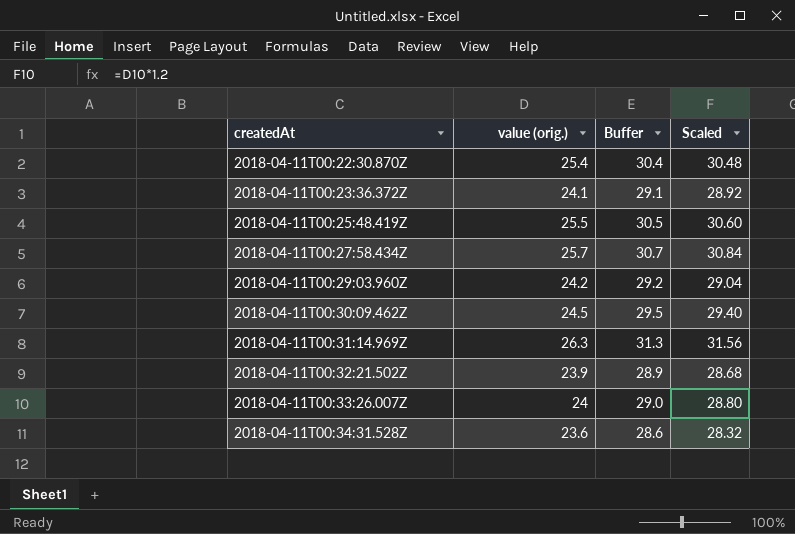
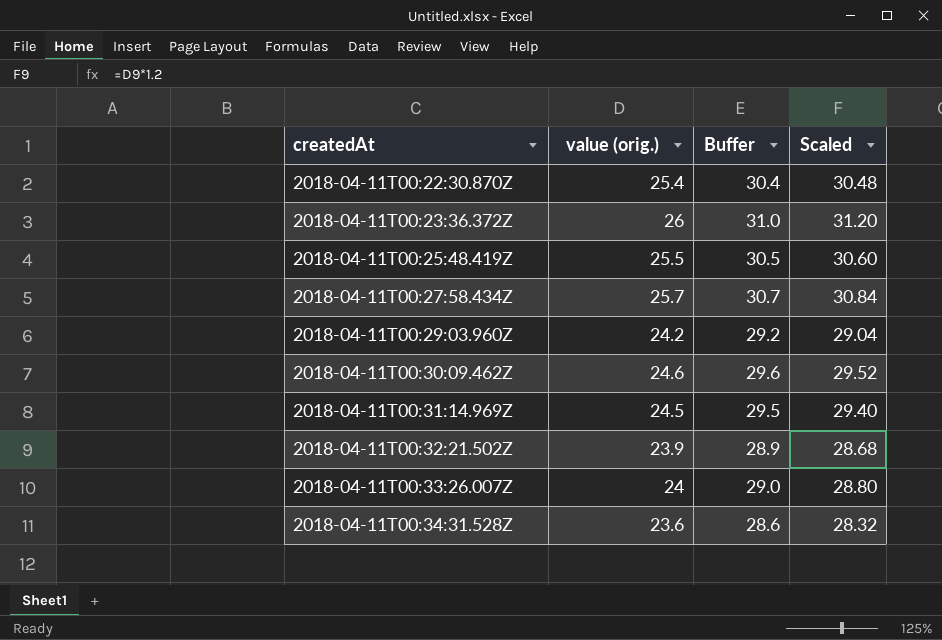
2018-04-11T00:23:36.372Z | value (orig.): 24.1 -> 26
2018-04-11T00:23:36.372Z | Buffer: 29.1 -> 31.0
2018-04-11T00:23:36.372Z | Scaled: 28.92 -> 31.20
2018-04-11T00:30:09.462Z | value (orig.): 24.5 -> 24.6
2018-04-11T00:30:09.462Z | Buffer: 29.5 -> 29.6
2018-04-11T00:30:09.462Z | Scaled: 29.40 -> 29.52
2018-04-11T00:31:14.969Z | value (orig.): 26.3 -> 24.5
2018-04-11T00:31:14.969Z | Buffer: 31.3 -> 29.5
2018-04-11T00:31:14.969Z | Scaled: 31.56 -> 29.40

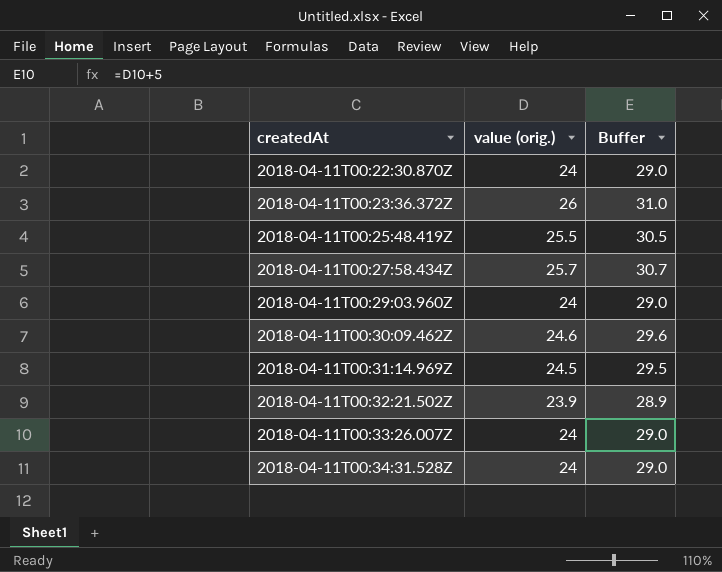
column Scaled | formula: [value (orig.)] * 1.2 -> none
2018-04-11T00:22:30.870Z | value (orig.): 25.4 -> 24
2018-04-11T00:22:30.870Z | Buffer: 30.4 -> 29.0
2018-04-11T00:29:03.960Z | value (orig.): 24.2 -> 24
2018-04-11T00:29:03.960Z | Buffer: 29.2 -> 29.0
2018-04-11T00:34:31.528Z | value (orig.): 23.6 -> 24
2018-04-11T00:34:31.528Z | Buffer: 28.6 -> 29.0

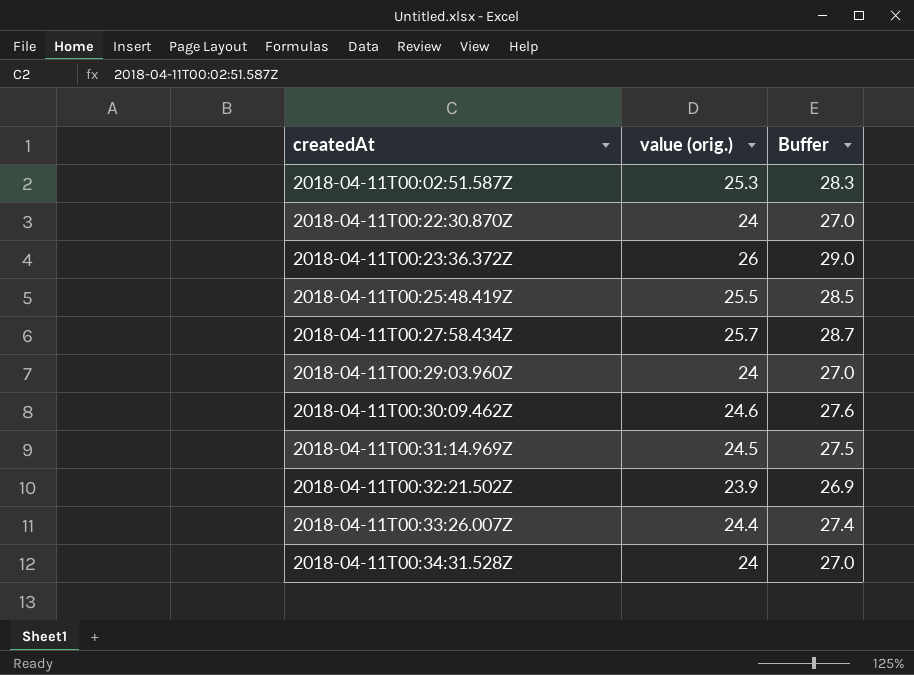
column Buffer | formula: [value (orig.)] + 5 -> [value (orig.)] + 3
row 2018-04-11T00:02:51.587Z: none -> 25.3 | 28.3
2018-04-11T00:33:26.007Z | value (orig.): 24 -> 24.4

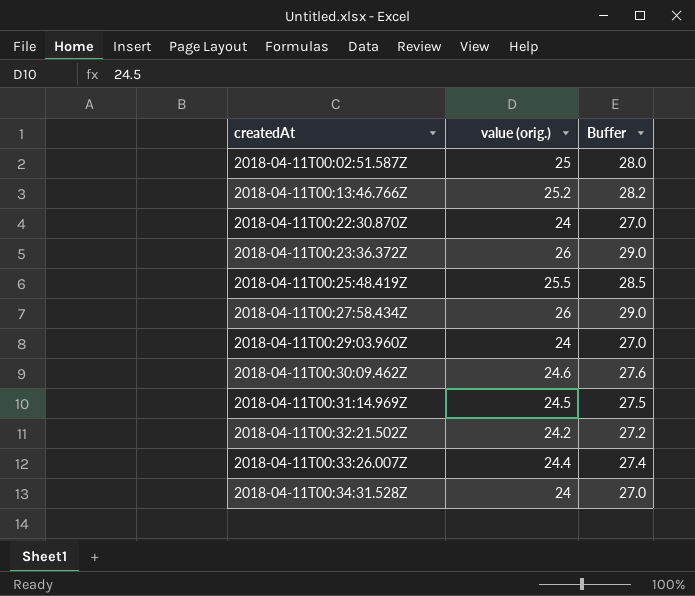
2018-04-11T00:02:51.587Z | value (orig.): 25.3 -> 25
2018-04-11T00:02:51.587Z | Buffer: 28.3 -> 28.0
row 2018-04-11T00:13:46.766Z: none -> 25.2 | 28.2
2018-04-11T00:27:58.434Z | value (orig.): 25.7 -> 26
2018-04-11T00:27:58.434Z | Buffer: 28.7 -> 29.0
2018-04-11T00:32:21.502Z | value (orig.): 23.9 -> 24.2
2018-04-11T00:32:21.502Z | Buffer: 26.9 -> 27.2

